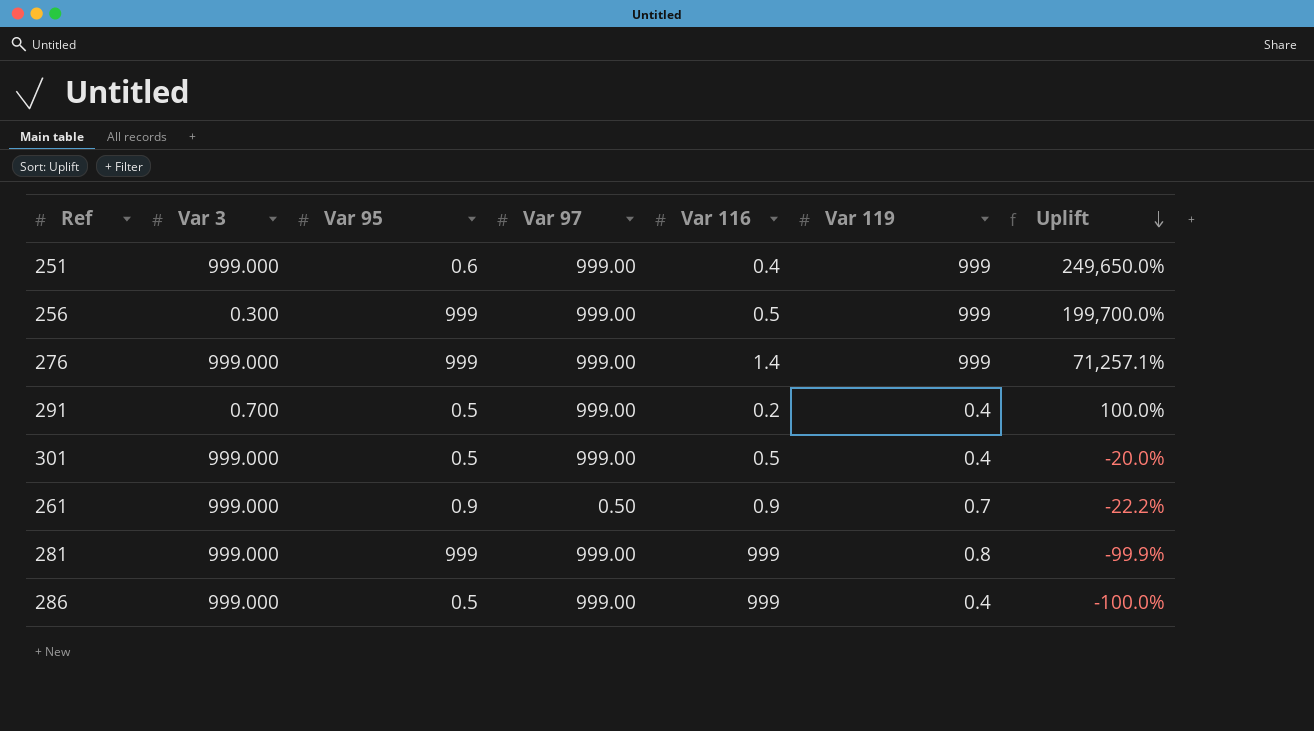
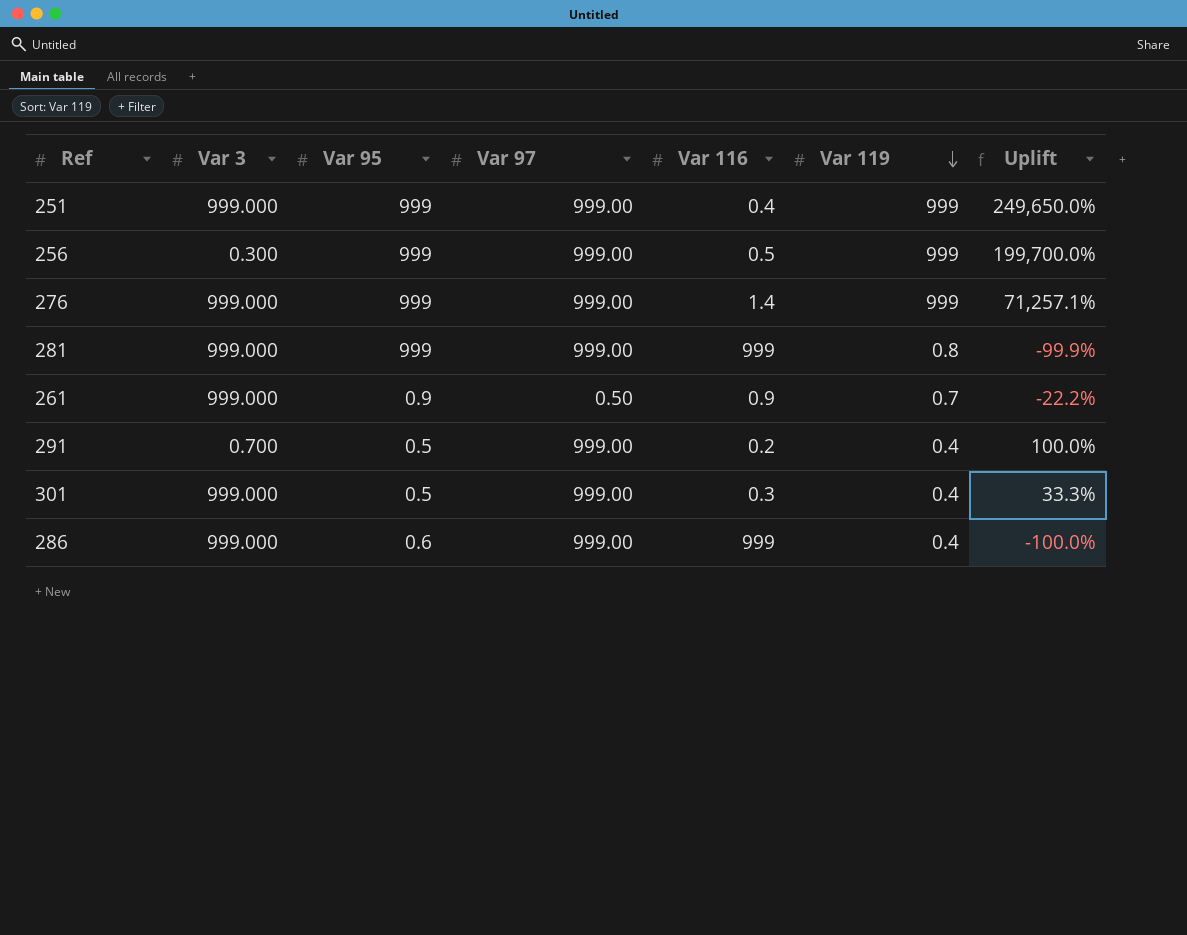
row order: Uplift descending -> Var 119 descending
251 | Var 95: 0.6 -> 999
301 | Var 116: 0.5 -> 0.3
301 | Uplift: -20.0% -> 33.3%
286 | Var 95: 0.5 -> 0.6

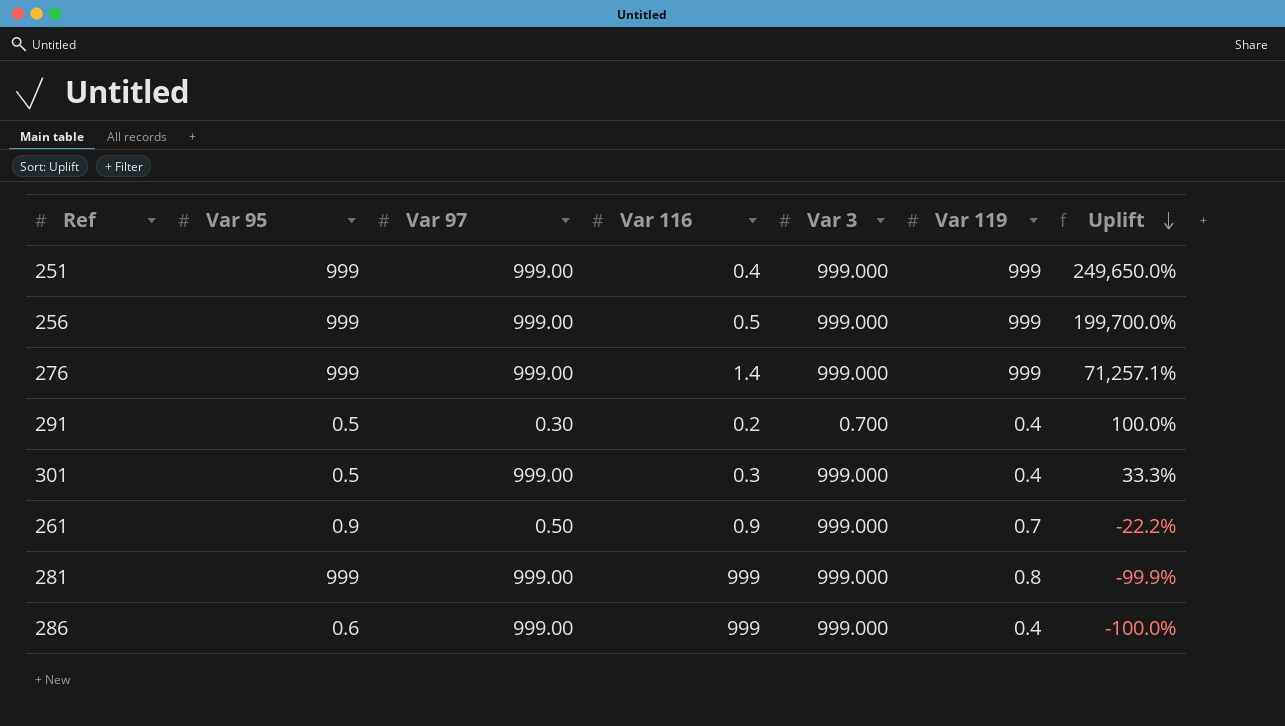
row order: Var 119 descending -> Uplift descending
column Var 3 | position: 2 -> 5
256 | Var 3: 0.300 -> 999.000
291 | Var 97: 999.00 -> 0.30

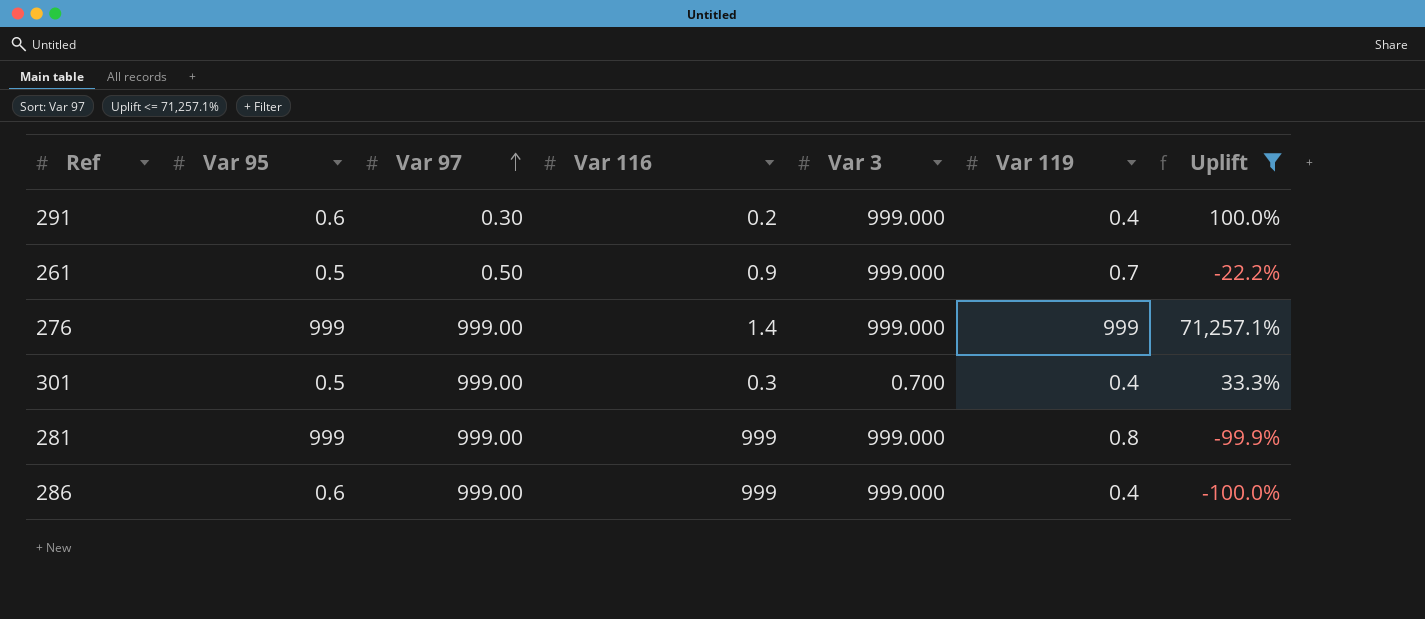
filter: none -> Uplift <= 71,257.1%
row order: Uplift descending -> Var 97 ascending
291 | Var 95: 0.5 -> 0.6
291 | Var 3: 0.700 -> 999.000
261 | Var 95: 0.9 -> 0.5
301 | Var 3: 999.000 -> 0.700

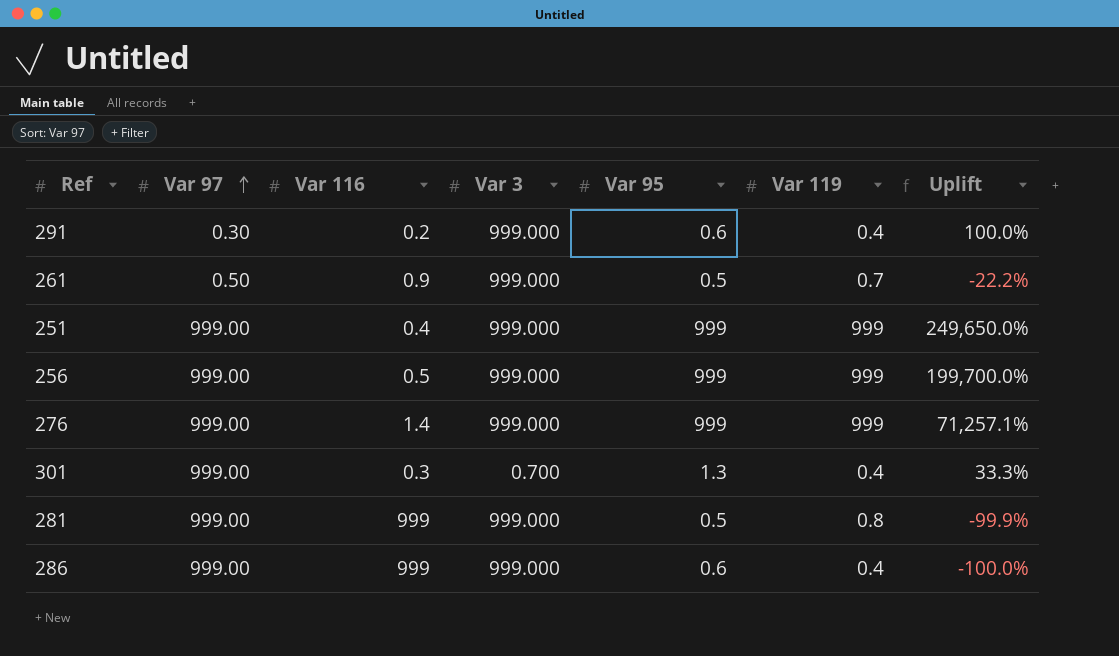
filter: Uplift <= 71,257.1% -> none
column Var 95 | position: 2 -> 5
301 | Var 95: 0.5 -> 1.3
281 | Var 95: 999 -> 0.5

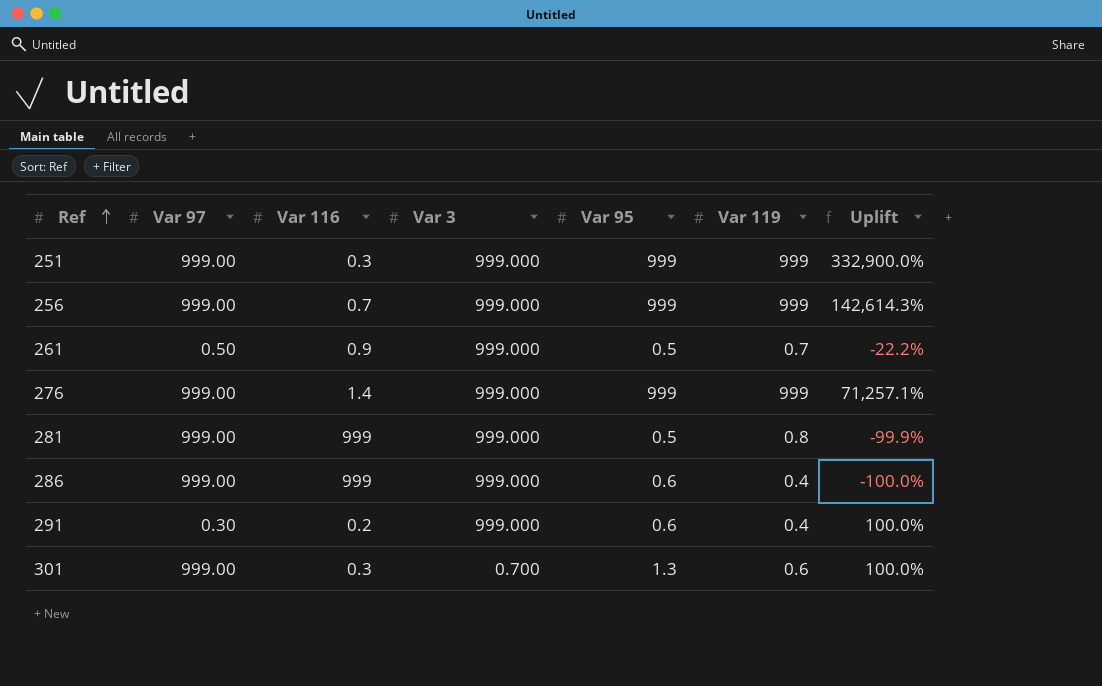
row order: Var 97 ascending -> Ref ascending
251 | Var 116: 0.4 -> 0.3
251 | Uplift: 249,650.0% -> 332,900.0%
256 | Var 116: 0.5 -> 0.7
256 | Uplift: 199,700.0% -> 142,614.3%
301 | Var 119: 0.4 -> 0.6
301 | Uplift: 33.3% -> 100.0%

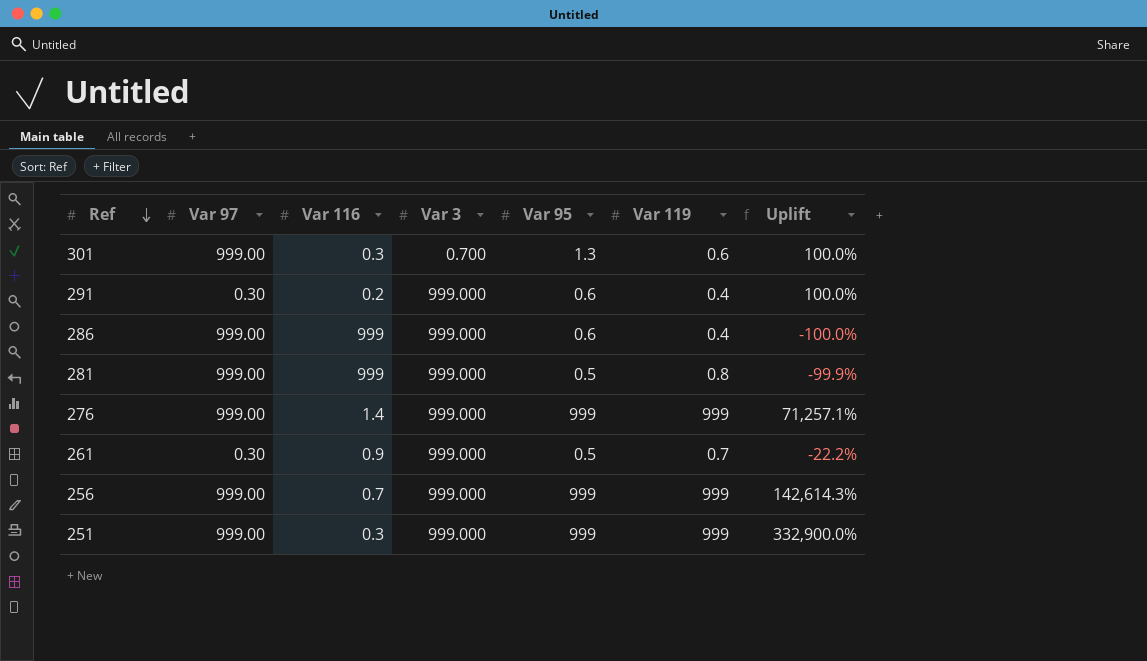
row order: Ref ascending -> Ref descending
261 | Var 97: 0.50 -> 0.30

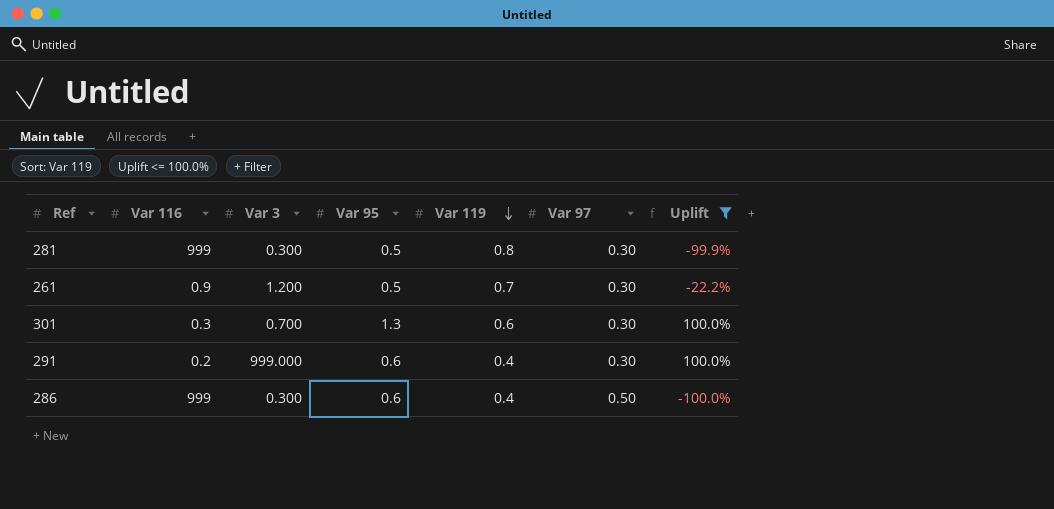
filter: none -> Uplift <= 100.0%
row order: Ref descending -> Var 119 descending
column Var 97 | position: 2 -> 6
281 | Var 3: 999.000 -> 0.300
281 | Var 97: 999.00 -> 0.30
261 | Var 3: 999.000 -> 1.200
301 | Var 97: 999.00 -> 0.30
286 | Var 3: 999.000 -> 0.300
286 | Var 97: 999.00 -> 0.50

